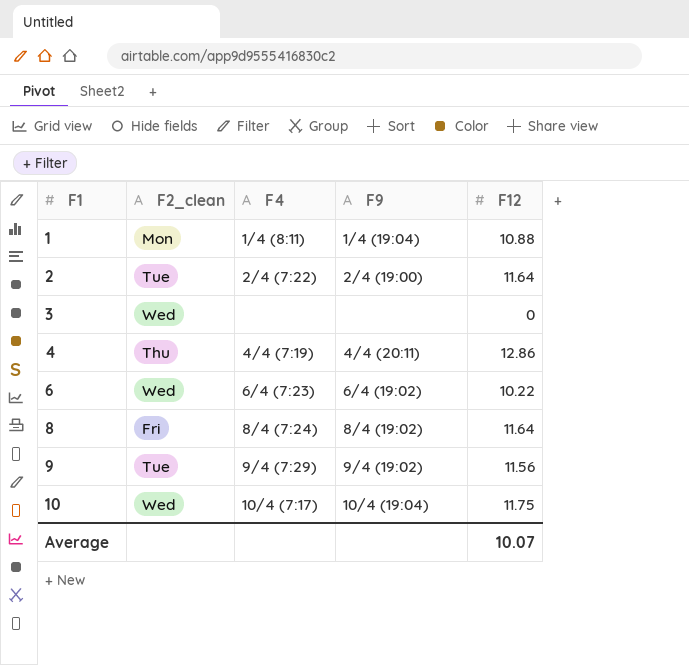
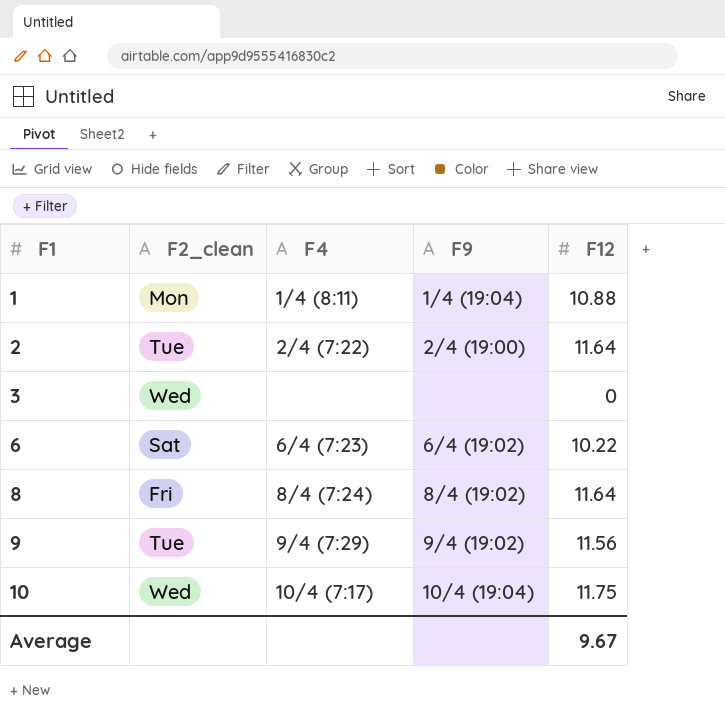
row 4: Thu | 4/4 (7:19) | 4/4 (20:11) | 12.86 -> none
6 | F2_clean: Wed -> Sat
Average | F12: 10.07 -> 9.67

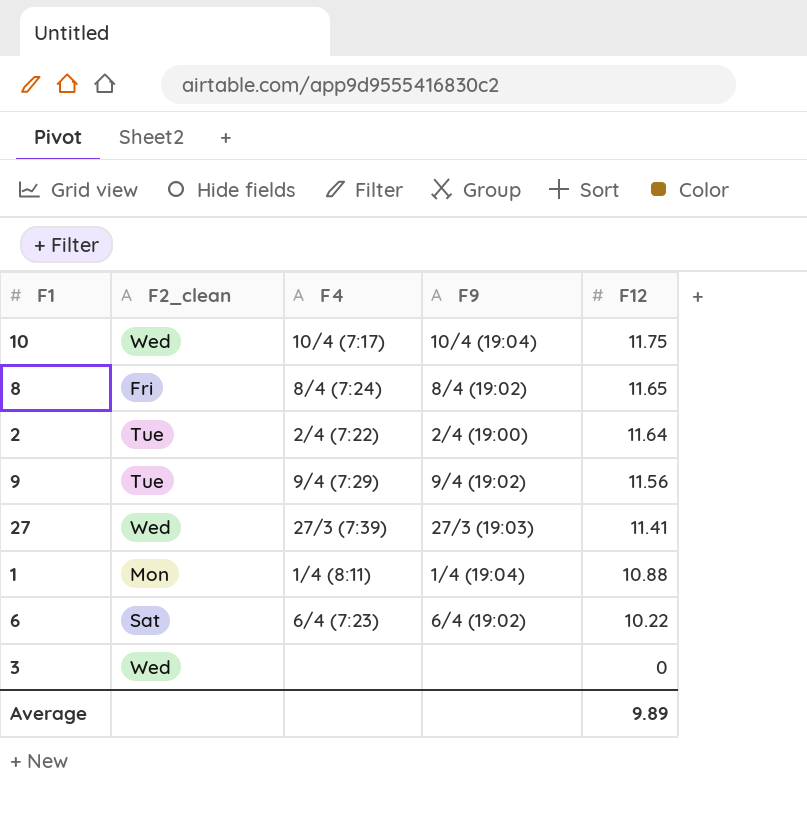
row order: F1 ascending -> F12 descending
8 | F12: 11.64 -> 11.65
row 27: none -> Wed | 27/3 (7:39) | 27/3 (19:03) | 11.41
Average | F12: 9.67 -> 9.89

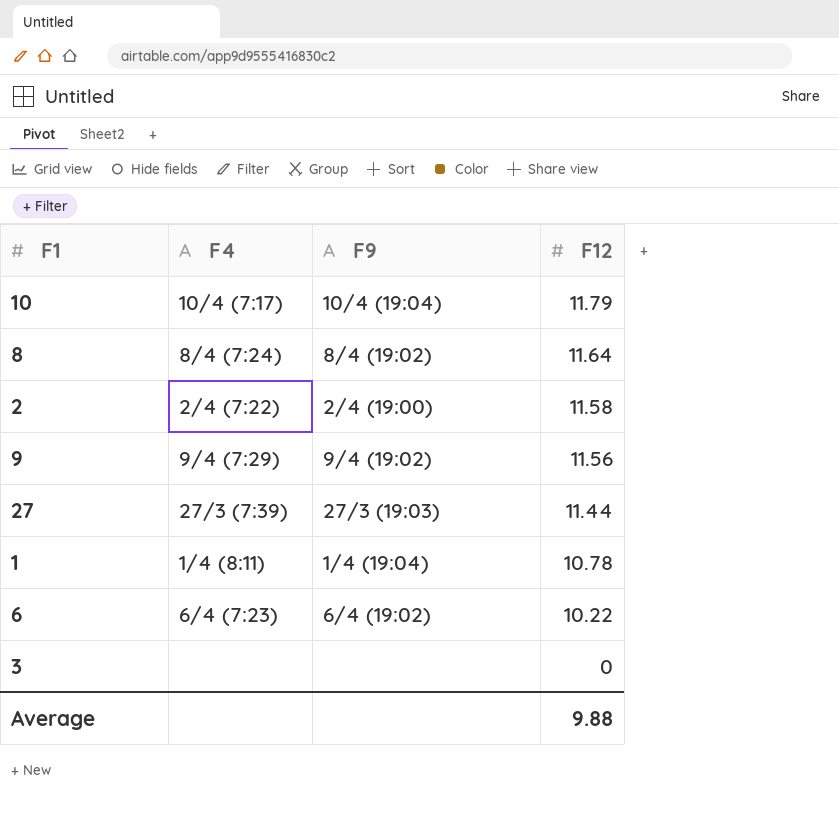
column F2_clean | position: 2 -> none
10 | F12: 11.75 -> 11.79
8 | F12: 11.65 -> 11.64
2 | F12: 11.64 -> 11.58
27 | F12: 11.41 -> 11.44
1 | F12: 10.88 -> 10.78
Average | F12: 9.89 -> 9.88

